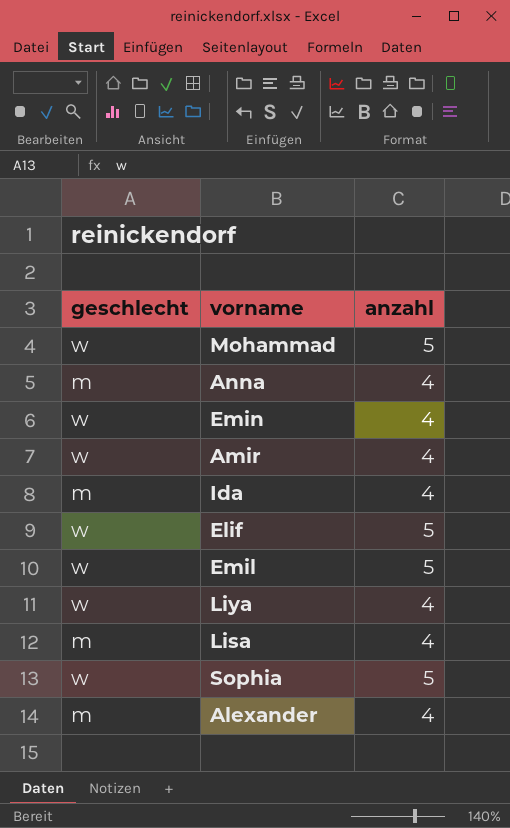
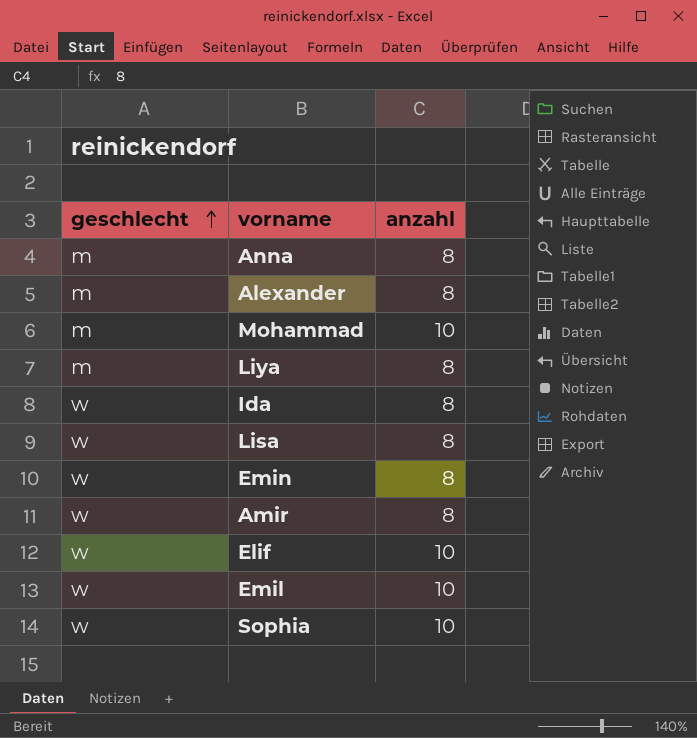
row order: none -> geschlecht ascending
Anna | anzahl: 4 -> 8
Alexander | anzahl: 4 -> 8
Mohammad | geschlecht: w -> m
Mohammad | anzahl: 5 -> 10
Liya | geschlecht: w -> m
Liya | anzahl: 4 -> 8
Ida | geschlecht: m -> w
Ida | anzahl: 4 -> 8
Lisa | geschlecht: m -> w
Lisa | anzahl: 4 -> 8
Emin | anzahl: 4 -> 8
Amir | anzahl: 4 -> 8
Elif | anzahl: 5 -> 10
Emil | anzahl: 5 -> 10
Sophia | anzahl: 5 -> 10

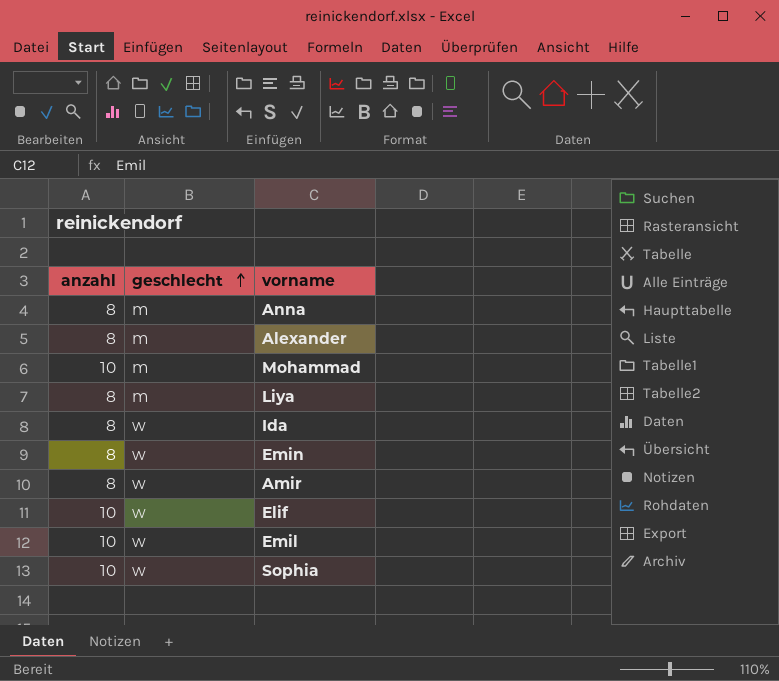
column anzahl | position: 3 -> 1
row Lisa: w | 8 -> none

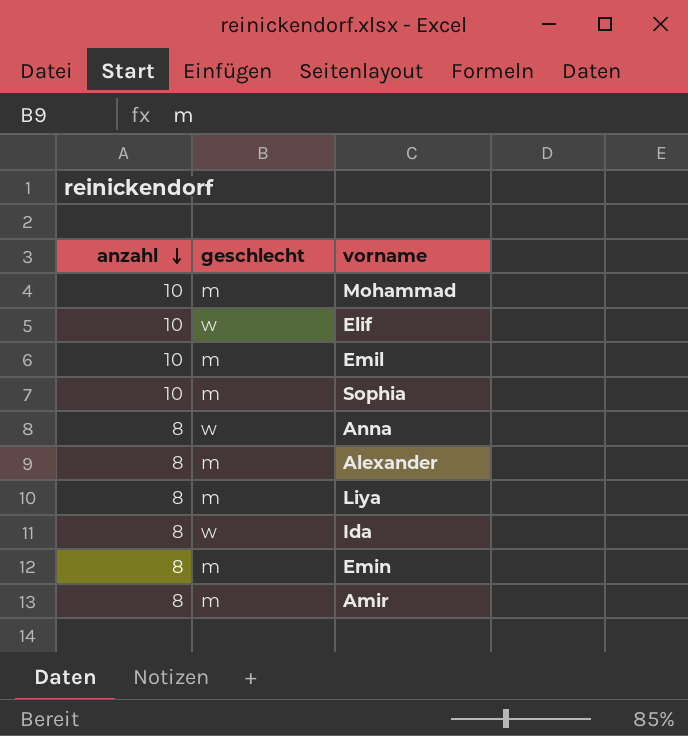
row order: geschlecht ascending -> anzahl descending
Emil | geschlecht: w -> m
Sophia | geschlecht: w -> m
Anna | geschlecht: m -> w
Emin | geschlecht: w -> m
Amir | geschlecht: w -> m

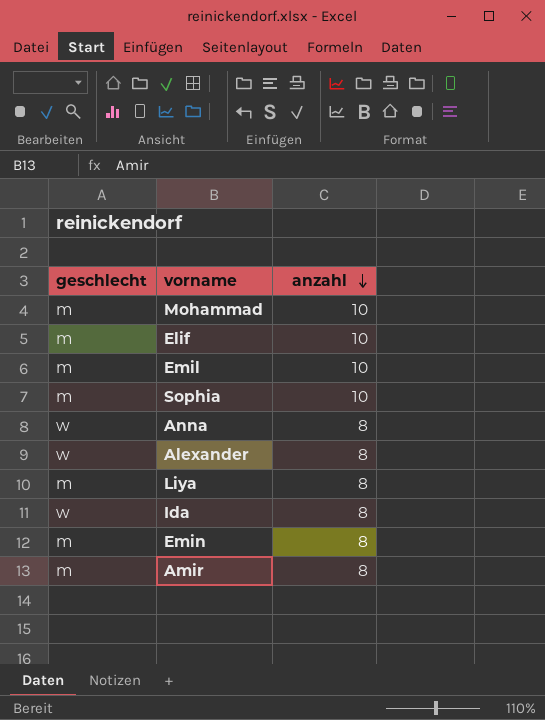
column anzahl | position: 1 -> 3
Elif | geschlecht: w -> m
Alexander | geschlecht: m -> w

